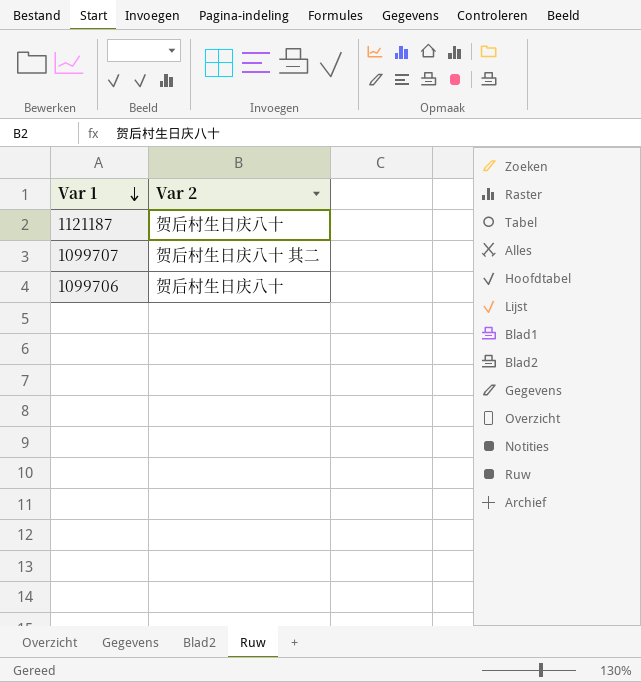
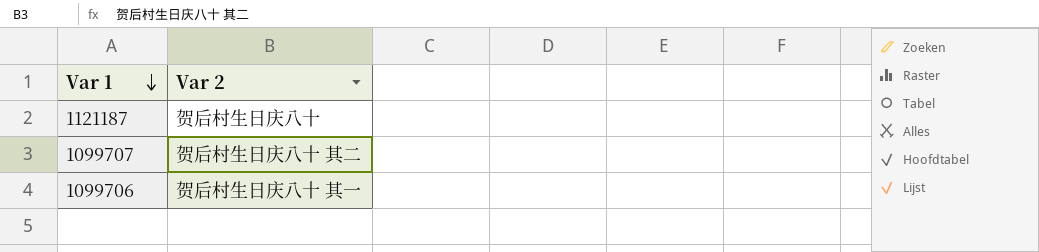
1099706 | Var 2: 贺后村生日庆八十 -> 贺后村生日庆八十 其一

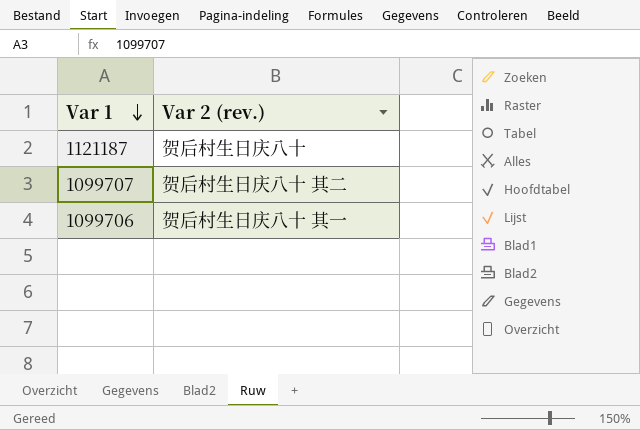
column name: Var 2 -> Var 2 (rev.)

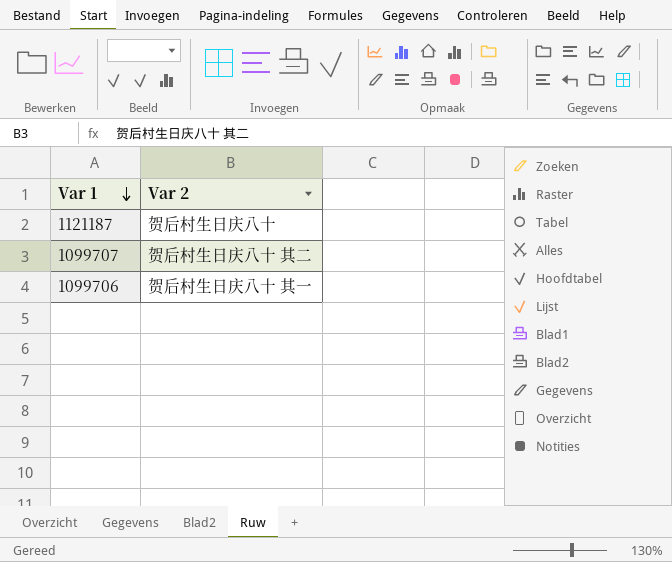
column name: Var 2 (rev.) -> Var 2

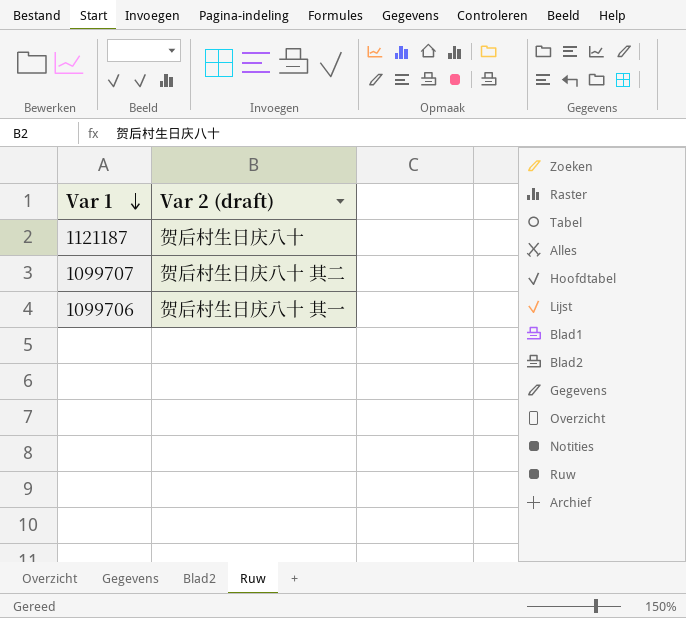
column name: Var 2 -> Var 2 (draft)

